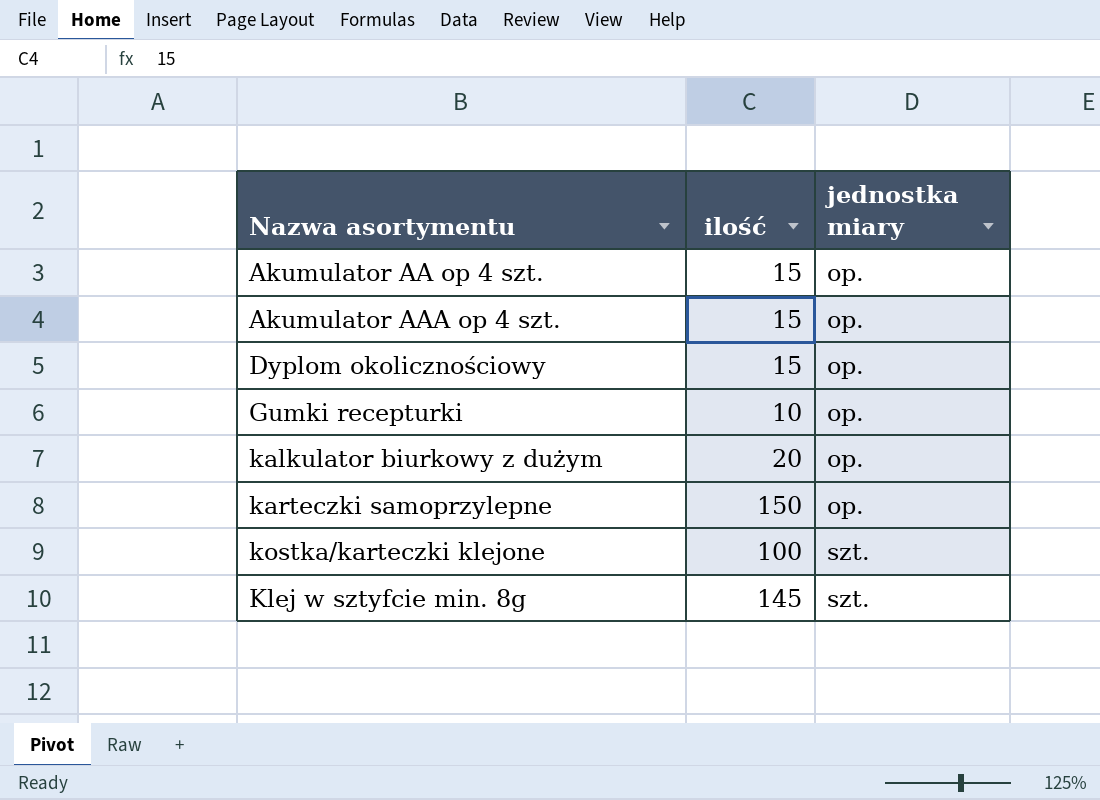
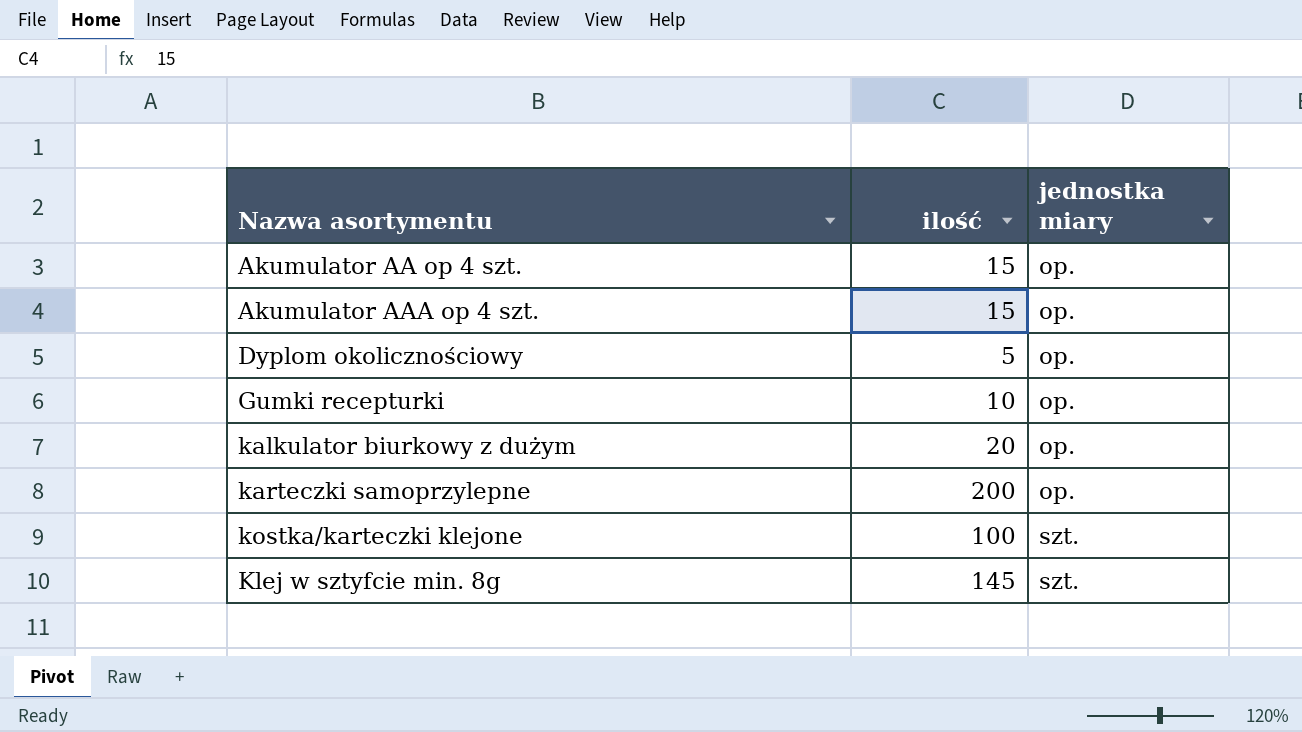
Dyplom okolicznościowy | ilość: 15 -> 5
karteczki samoprzylepne | ilość: 150 -> 200

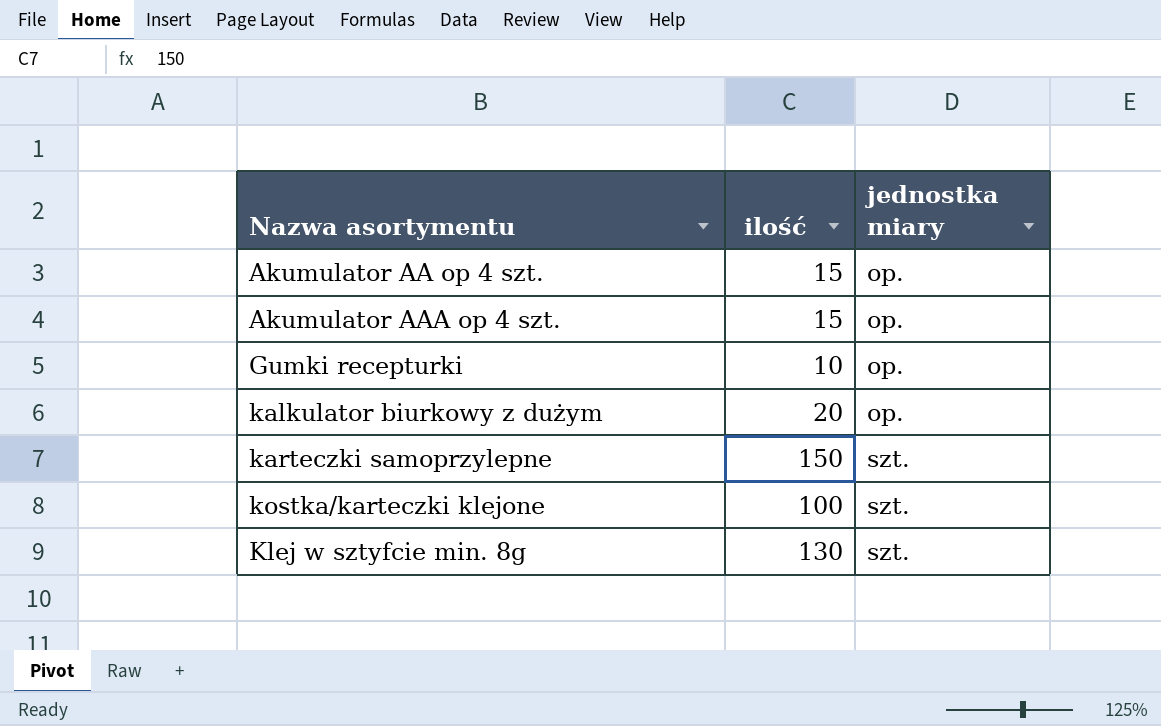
row Dyplom okolicznościowy: 5 | op. -> none
karteczki samoprzylepne | ilość: 200 -> 150
karteczki samoprzylepne | jednostka miary: op. -> szt.
Klej w sztyfcie min. 8g | ilość: 145 -> 130

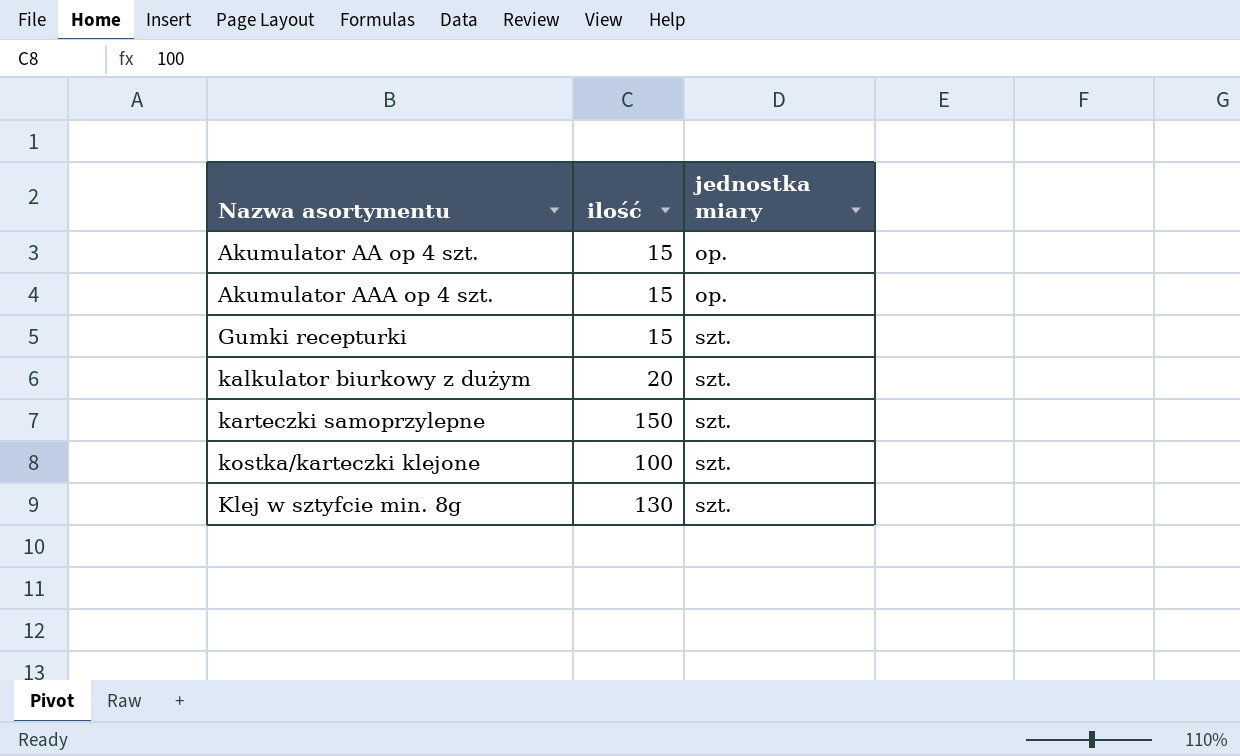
Gumki recepturki | ilość: 10 -> 15
Gumki recepturki | jednostka miary: op. -> szt.
kalkulator biurkowy z dużym | jednostka miary: op. -> szt.

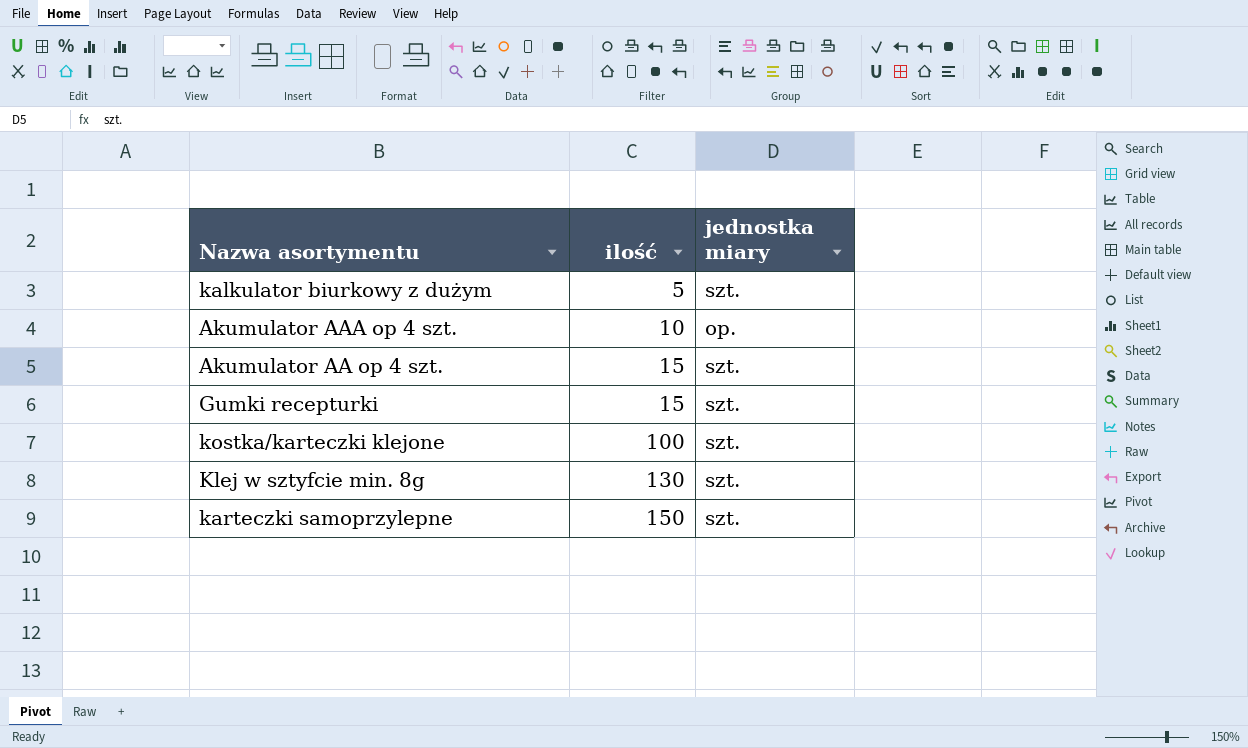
row order: jednostka miary ascending -> ilość ascending
kalkulator biurkowy z dużym | ilość: 20 -> 5
Akumulator AAA op 4 szt. | ilość: 15 -> 10
Akumulator AA op 4 szt. | jednostka miary: op. -> szt.

